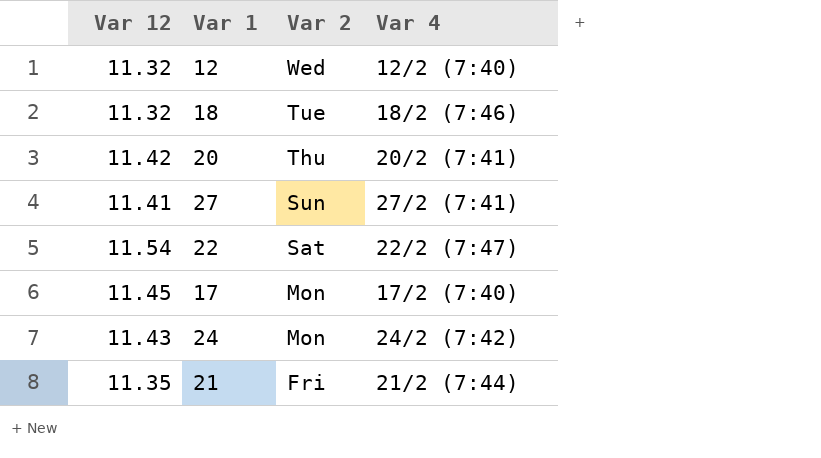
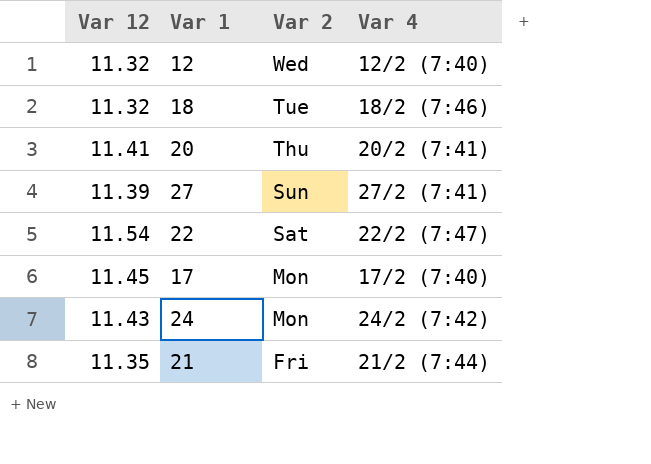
20 | Var 12: 11.42 -> 11.41
27 | Var 12: 11.41 -> 11.39

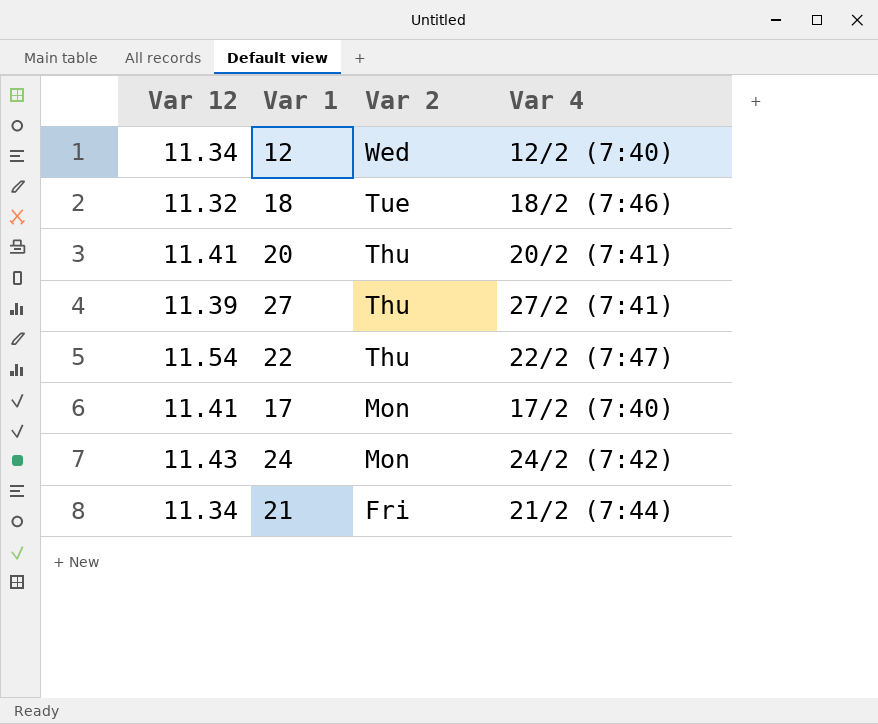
12 | Var 12: 11.32 -> 11.34
27 | Var 2: Sun -> Thu
22 | Var 2: Sat -> Thu
17 | Var 12: 11.45 -> 11.41
21 | Var 12: 11.35 -> 11.34

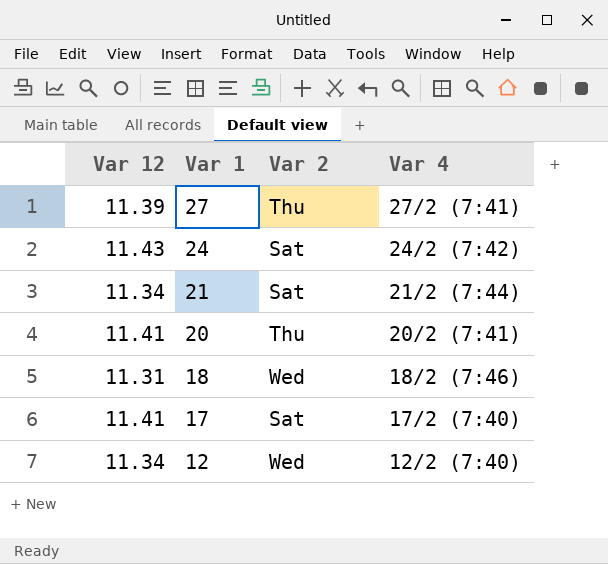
row order: Var 2 descending -> Var 1 descending
row 22: 11.54 | Thu | 22/2 (7:47) -> none
24 | Var 2: Mon -> Sat
21 | Var 2: Fri -> Sat
18 | Var 12: 11.32 -> 11.31
18 | Var 2: Tue -> Wed
17 | Var 2: Mon -> Sat

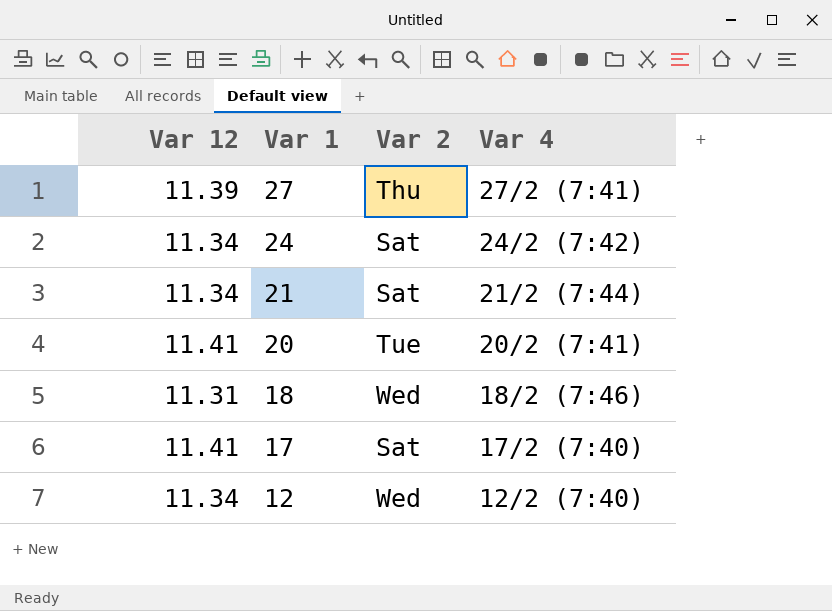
24 | Var 12: 11.43 -> 11.34
20 | Var 2: Thu -> Tue

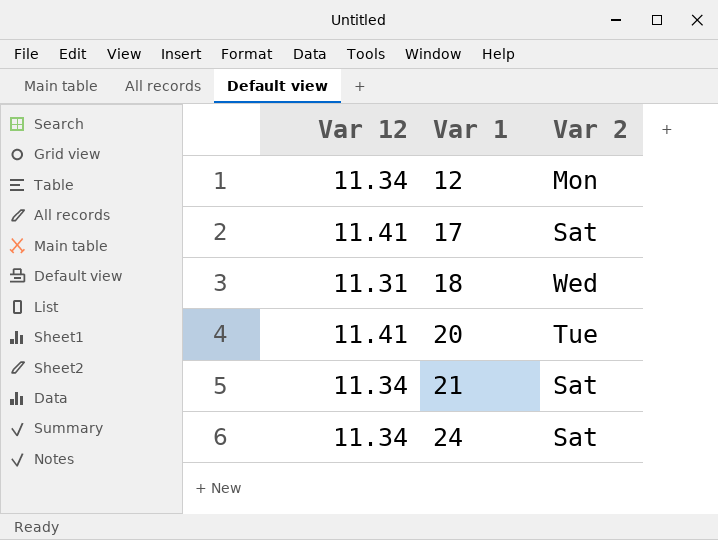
row order: Var 1 descending -> Var 1 ascending
column Var 4 | position: 4 -> none
row 27: 11.39 | Thu | 27/2 (7:41) -> none
12 | Var 2: Wed -> Mon

